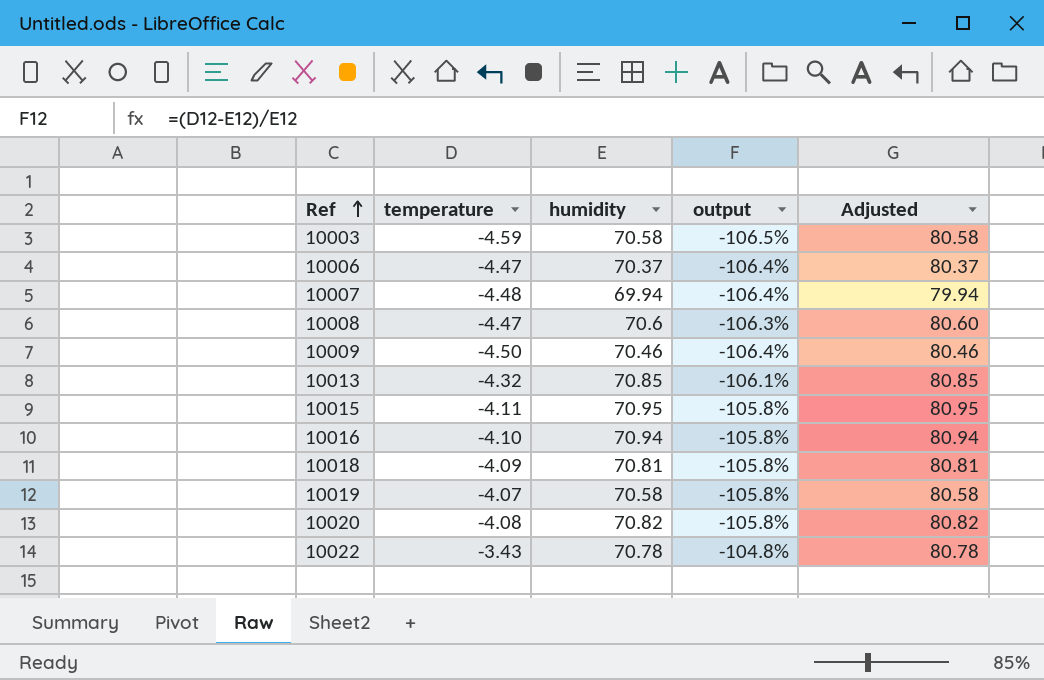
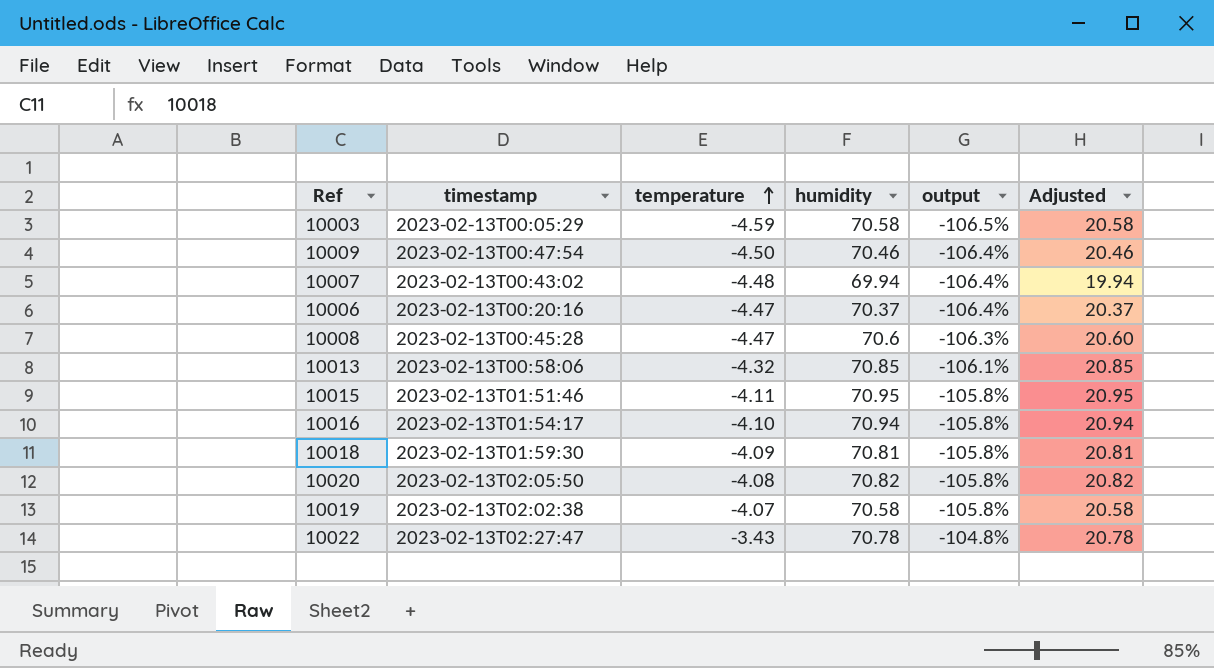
row order: Ref ascending -> temperature ascending
column timestamp | position: none -> 2
column Adjusted | formula: [humidity] + 10 -> [humidity] - 50

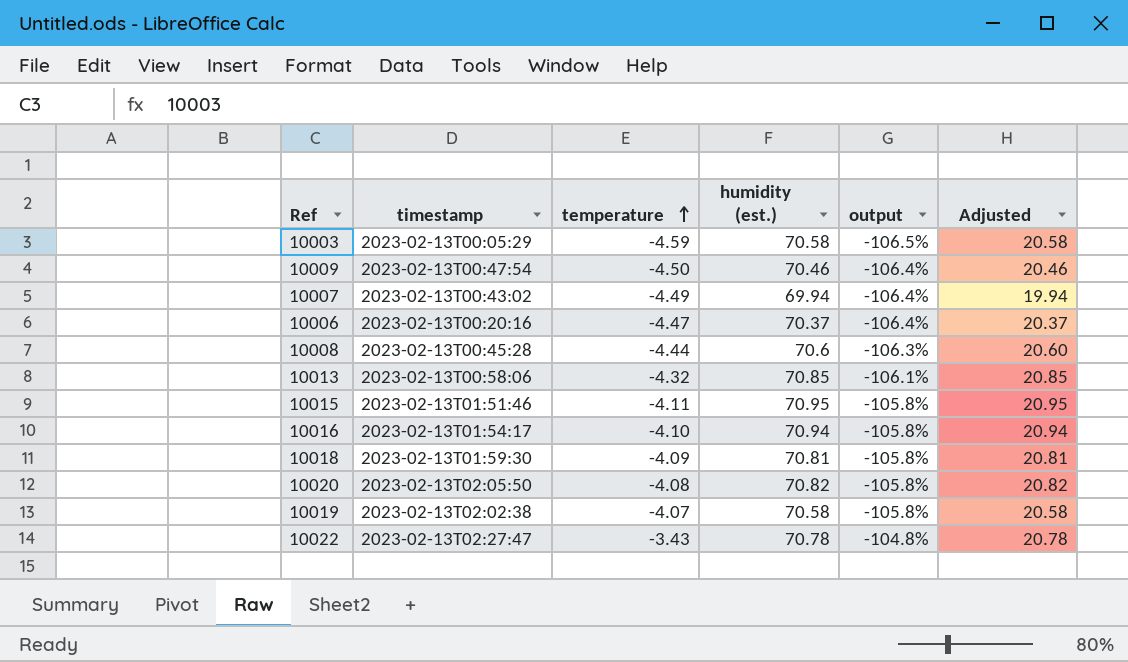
column name: humidity -> humidity (est.)
10007 | temperature: -4.48 -> -4.49
10008 | temperature: -4.47 -> -4.44

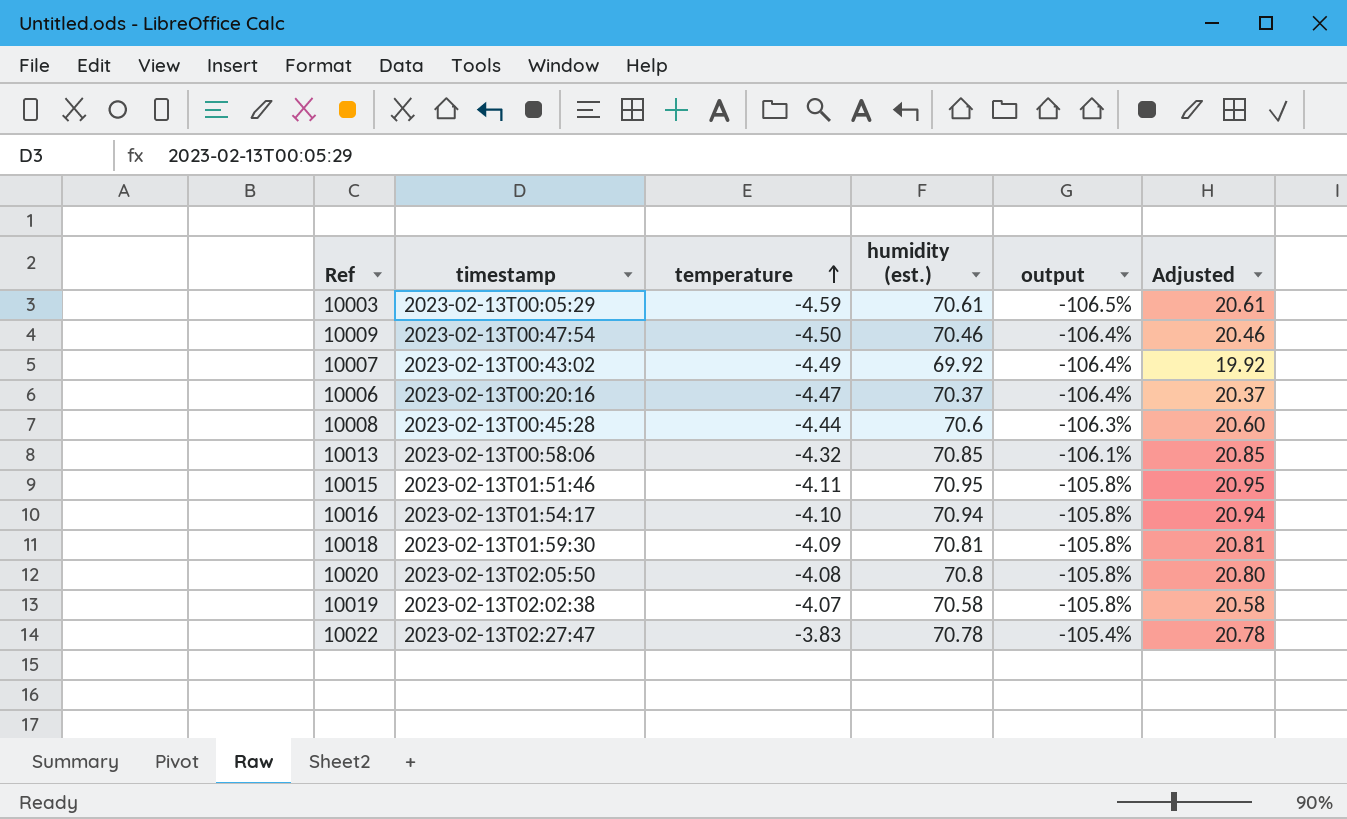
10003 | humidity (est.): 70.58 -> 70.61
10003 | Adjusted: 20.58 -> 20.61
10007 | humidity (est.): 69.94 -> 69.92
10007 | Adjusted: 19.94 -> 19.92
10020 | humidity (est.): 70.82 -> 70.8
10020 | Adjusted: 20.82 -> 20.80
10022 | temperature: -3.43 -> -3.83
10022 | output: -104.8% -> -105.4%

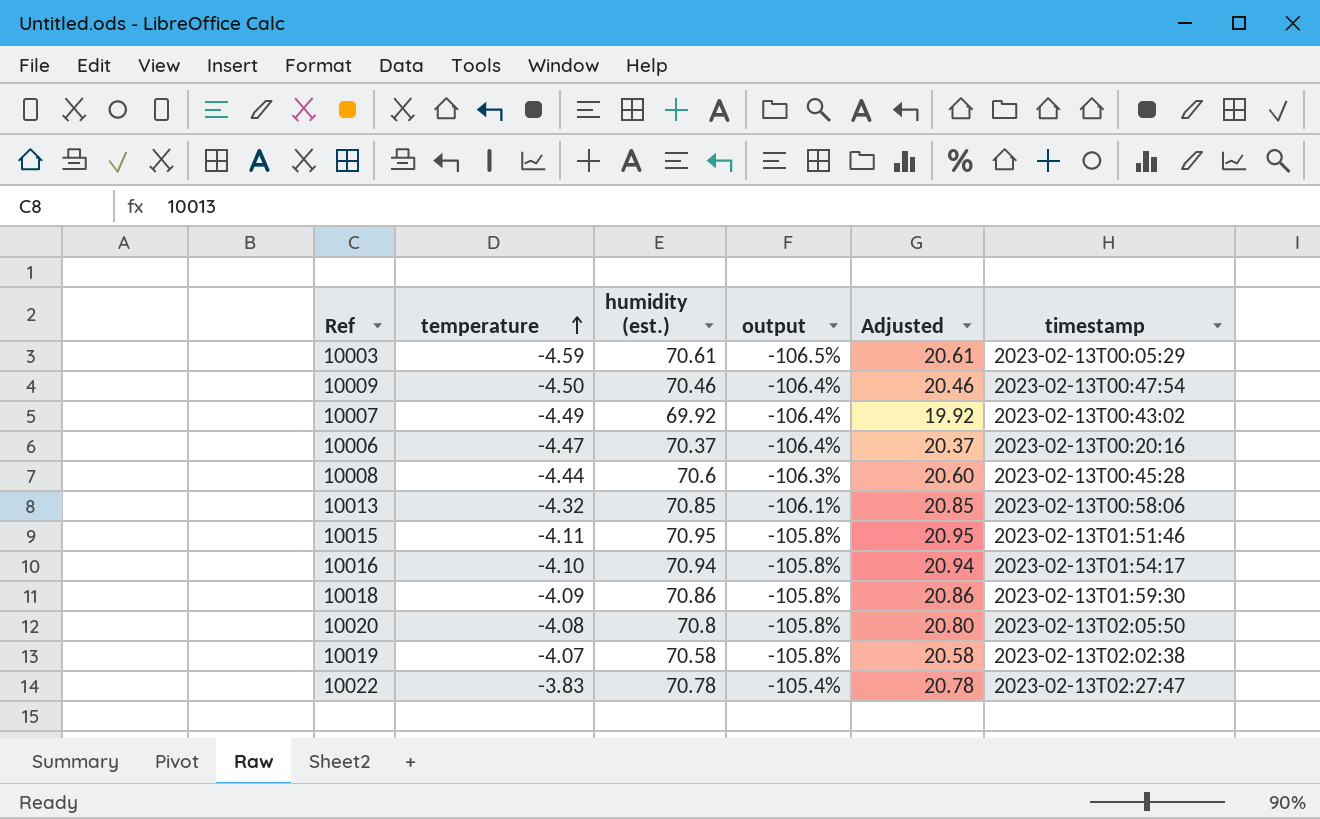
column timestamp | position: 2 -> 6
10018 | humidity (est.): 70.81 -> 70.86
10018 | Adjusted: 20.81 -> 20.86

